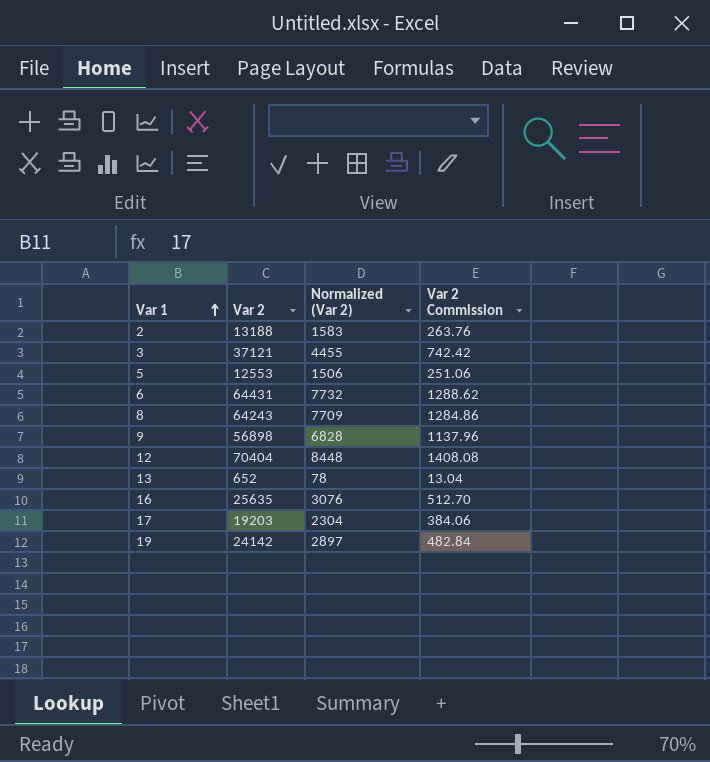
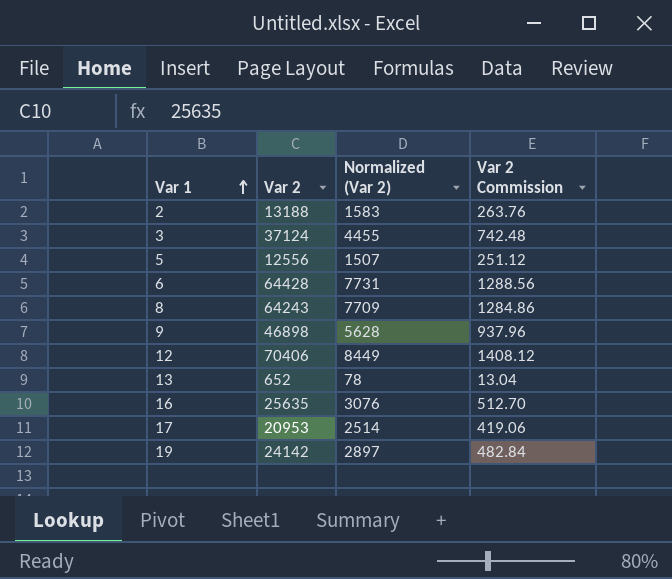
3 | Var 2: 37121 -> 37124
3 | Var 2 Commission: 742.42 -> 742.48
5 | Var 2: 12553 -> 12556
5 | Normalized (Var 2): 1506 -> 1507
5 | Var 2 Commission: 251.06 -> 251.12
6 | Var 2: 64431 -> 64428
6 | Normalized (Var 2): 7732 -> 7731
6 | Var 2 Commission: 1288.62 -> 1288.56
9 | Var 2: 56898 -> 46898
9 | Normalized (Var 2): 6828 -> 5628
9 | Var 2 Commission: 1137.96 -> 937.96
12 | Var 2: 70404 -> 70406
12 | Normalized (Var 2): 8448 -> 8449
12 | Var 2 Commission: 1408.08 -> 1408.12
17 | Var 2: 19203 -> 20953
17 | Normalized (Var 2): 2304 -> 2514
17 | Var 2 Commission: 384.06 -> 419.06

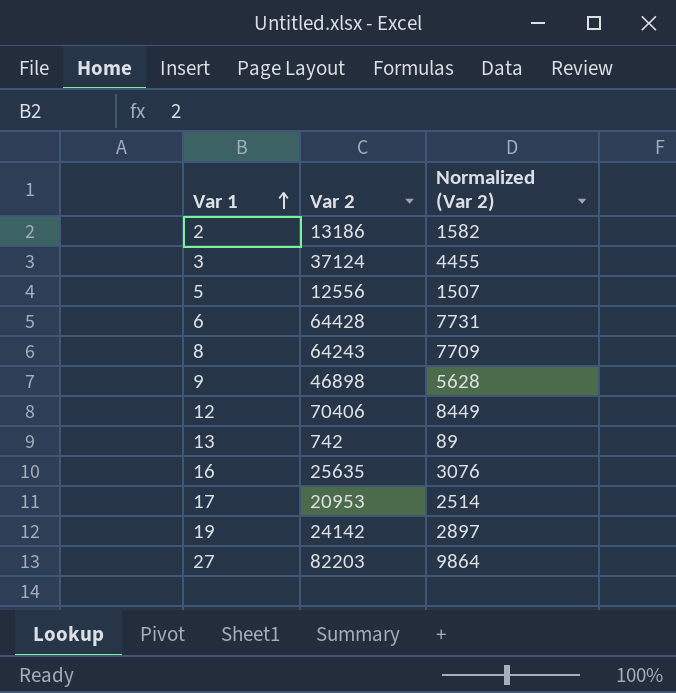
column Var 2 Commission | formula: [Var 2] * 0.02 -> none
2 | Var 2: 13188 -> 13186
2 | Normalized (Var 2): 1583 -> 1582
13 | Var 2: 652 -> 742
13 | Normalized (Var 2): 78 -> 89
row 27: none -> 82203 | 9864

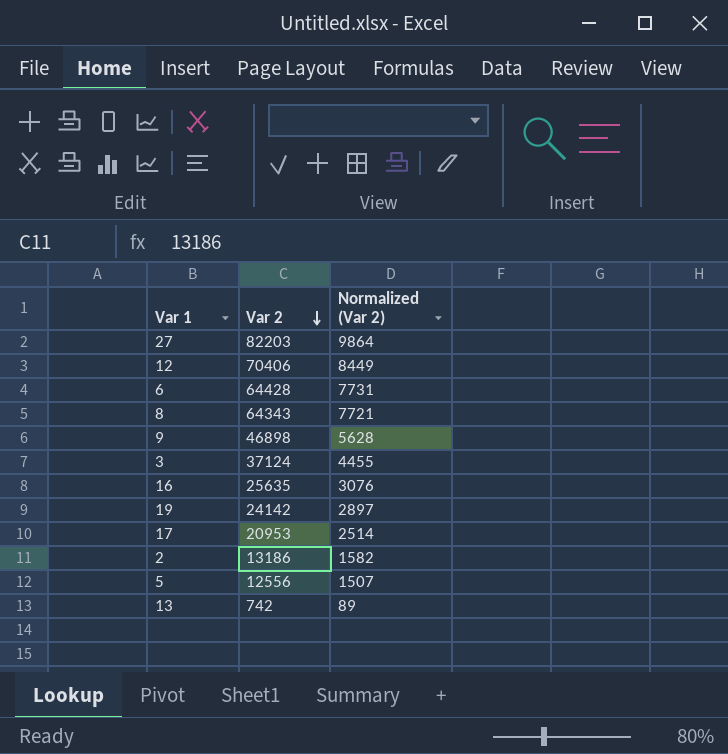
row order: Var 1 ascending -> Var 2 descending
8 | Var 2: 64243 -> 64343
8 | Normalized (Var 2): 7709 -> 7721

